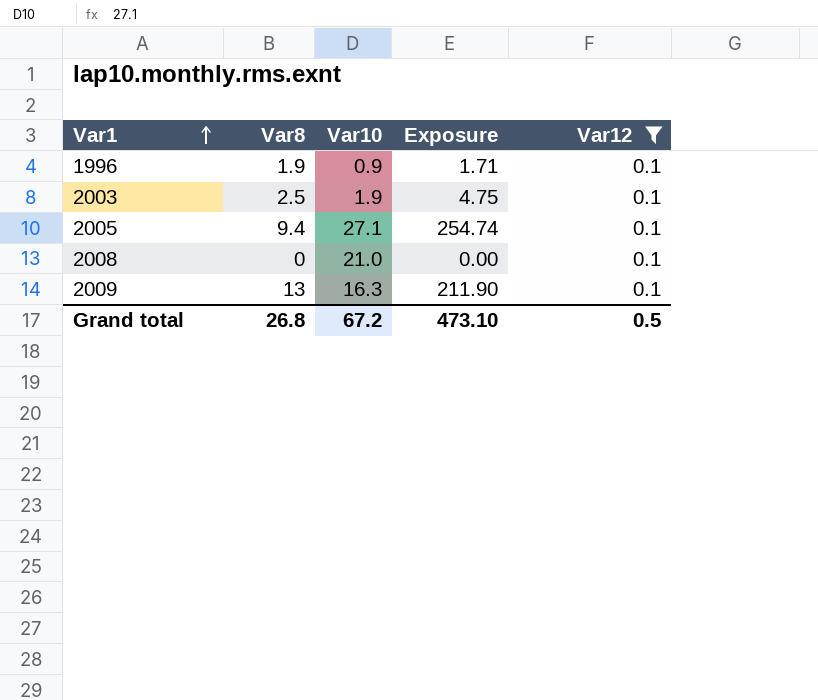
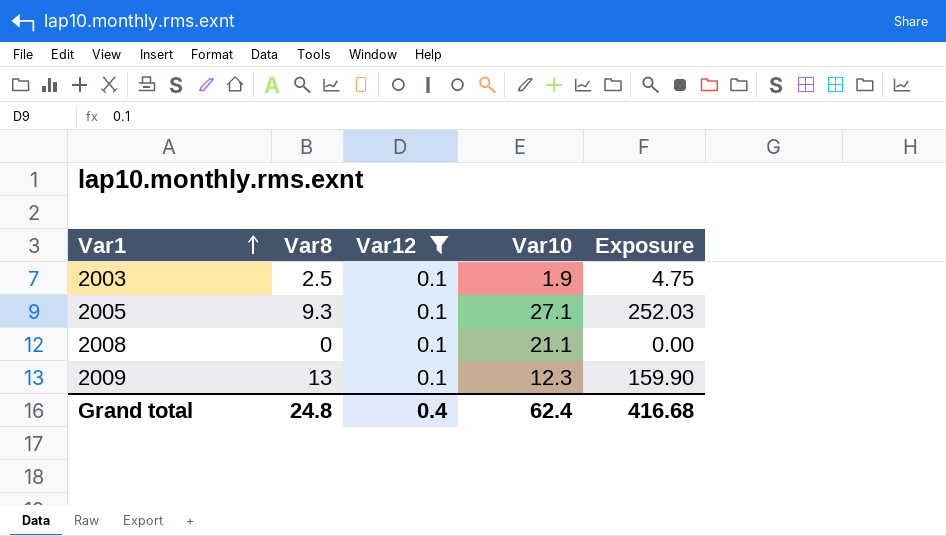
column Var12 | position: 5 -> 3
row 1996: 1.9 | 0.9 | 1.71 | 0.1 -> none
2005 | Var8: 9.4 -> 9.3
2005 | Exposure: 254.74 -> 252.03
2008 | Var10: 21.0 -> 21.1
2009 | Var10: 16.3 -> 12.3
2009 | Exposure: 211.90 -> 159.90
Grand total | Var8: 26.8 -> 24.8
Grand total | Var12: 0.5 -> 0.4
Grand total | Var10: 67.2 -> 62.4
Grand total | Exposure: 473.10 -> 416.68

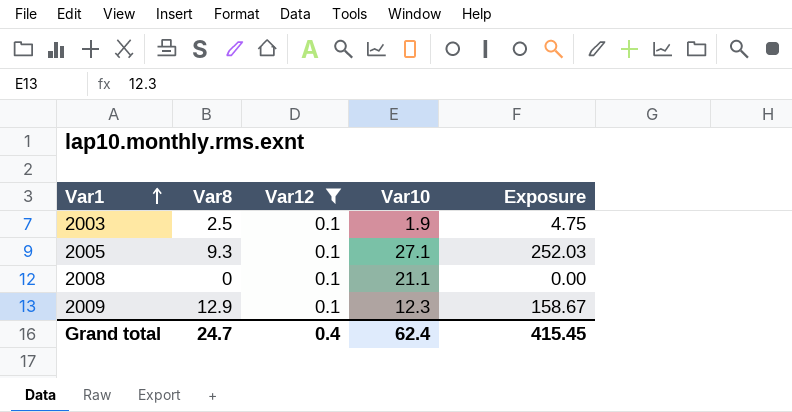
2009 | Var8: 13 -> 12.9
2009 | Exposure: 159.90 -> 158.67
Grand total | Var8: 24.8 -> 24.7
Grand total | Exposure: 416.68 -> 415.45

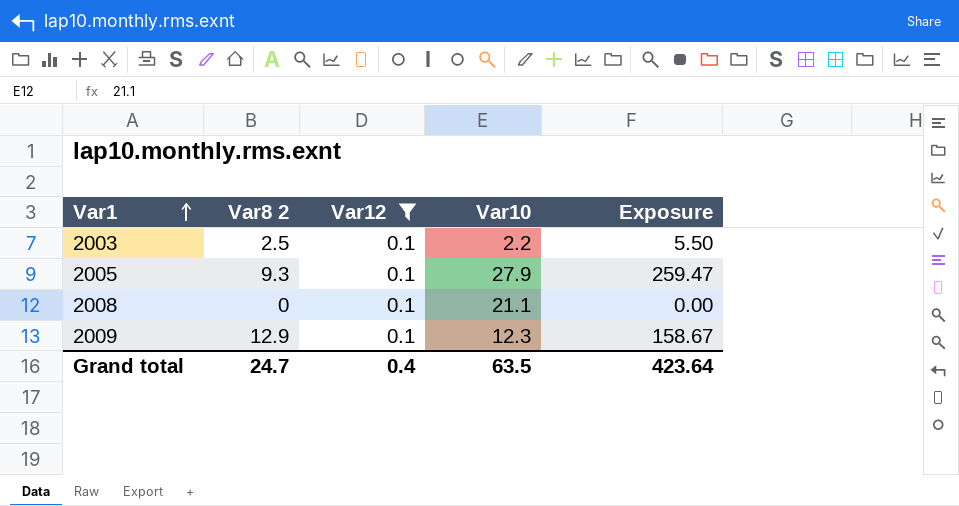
column name: Var8 -> Var8 2
2003 | Var10: 1.9 -> 2.2
2003 | Exposure: 4.75 -> 5.50
2005 | Var10: 27.1 -> 27.9
2005 | Exposure: 252.03 -> 259.47
Grand total | Var10: 62.4 -> 63.5
Grand total | Exposure: 415.45 -> 423.64

